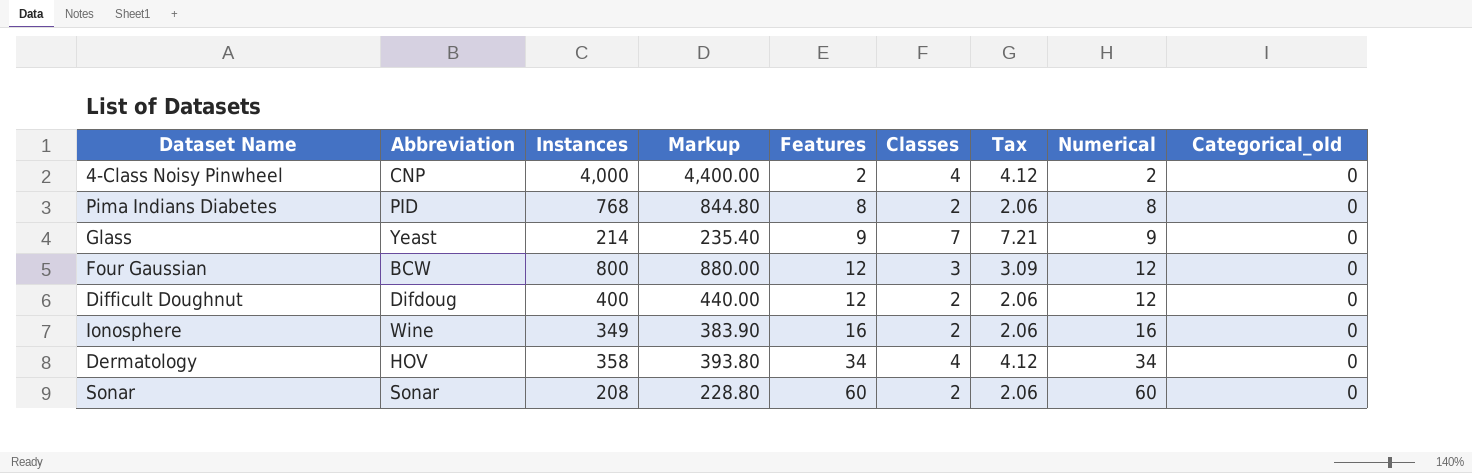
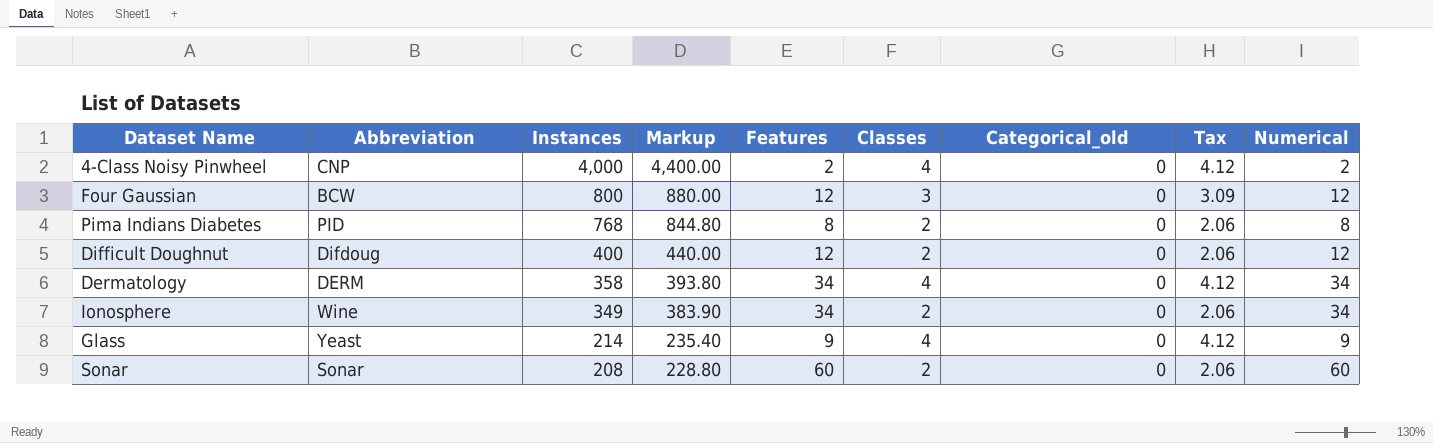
row order: Features ascending -> Instances descending
column Categorical_old | position: 9 -> 7
Dermatology | Abbreviation: HOV -> DERM
Ionosphere | Features: 16 -> 34
Ionosphere | Numerical: 16 -> 34
Glass | Classes: 7 -> 4
Glass | Tax: 7.21 -> 4.12

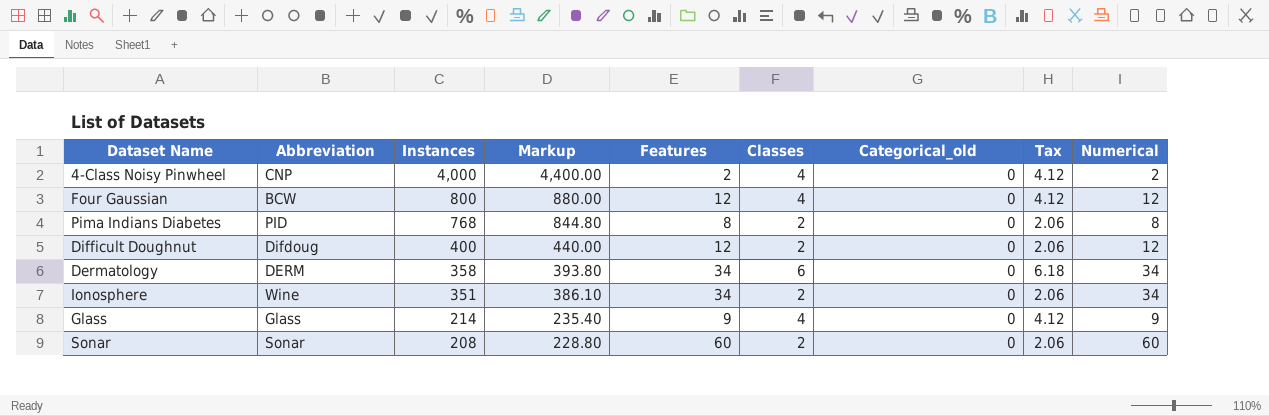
Four Gaussian | Classes: 3 -> 4
Four Gaussian | Tax: 3.09 -> 4.12
Dermatology | Classes: 4 -> 6
Dermatology | Tax: 4.12 -> 6.18
Ionosphere | Instances: 349 -> 351
Ionosphere | Markup: 383.90 -> 386.10
Glass | Abbreviation: Yeast -> Glass

